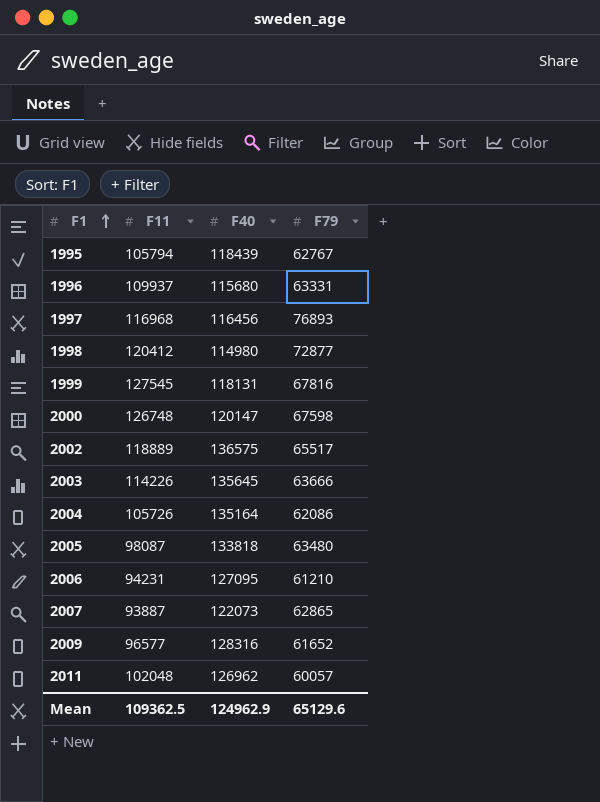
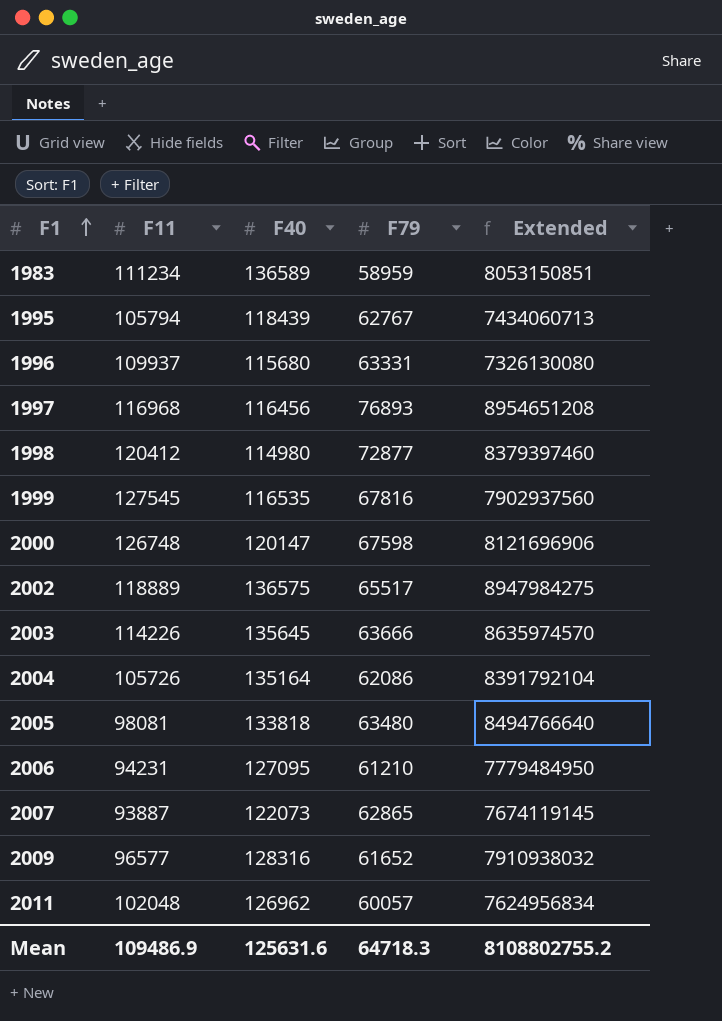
column Extended | formula: none -> [F40] * [F79]
row 1983: none -> 111234 | 136589 | 58959 | 8053150851
1999 | F40: 118131 -> 116535
2005 | F11: 98087 -> 98081
Mean | F11: 109362.5 -> 109486.9
Mean | F40: 124962.9 -> 125631.6
Mean | F79: 65129.6 -> 64718.3

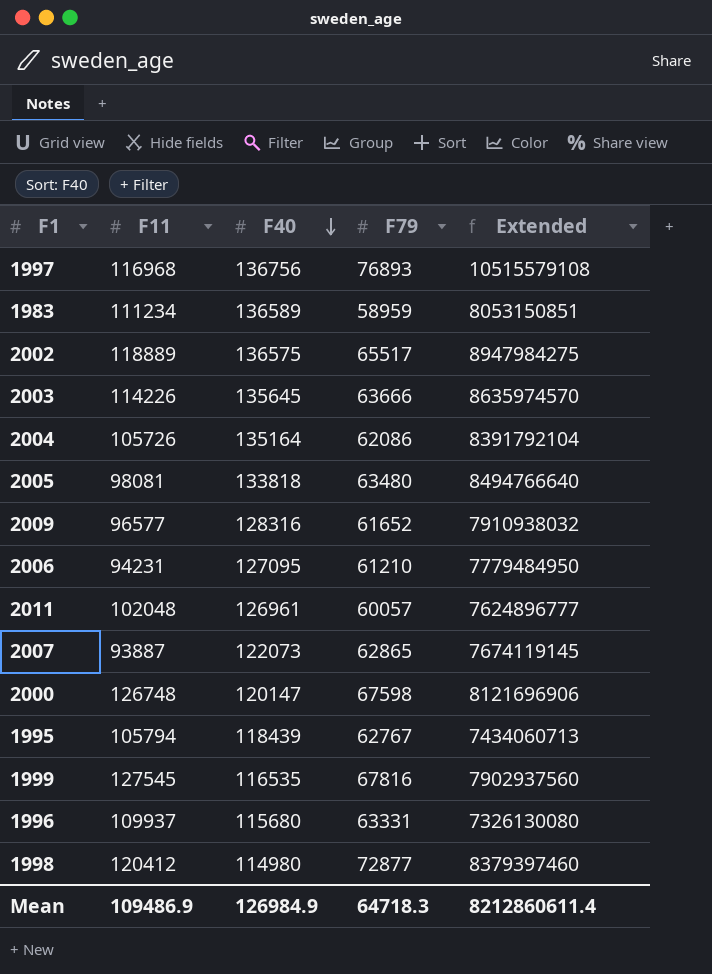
row order: F1 ascending -> F40 descending
1997 | F40: 116456 -> 136756
1997 | Extended: 8954651208 -> 10515579108
2011 | F40: 126962 -> 126961
2011 | Extended: 7624956834 -> 7624896777
Mean | F40: 125631.6 -> 126984.9
Mean | Extended: 8108802755.2 -> 8212860611.4

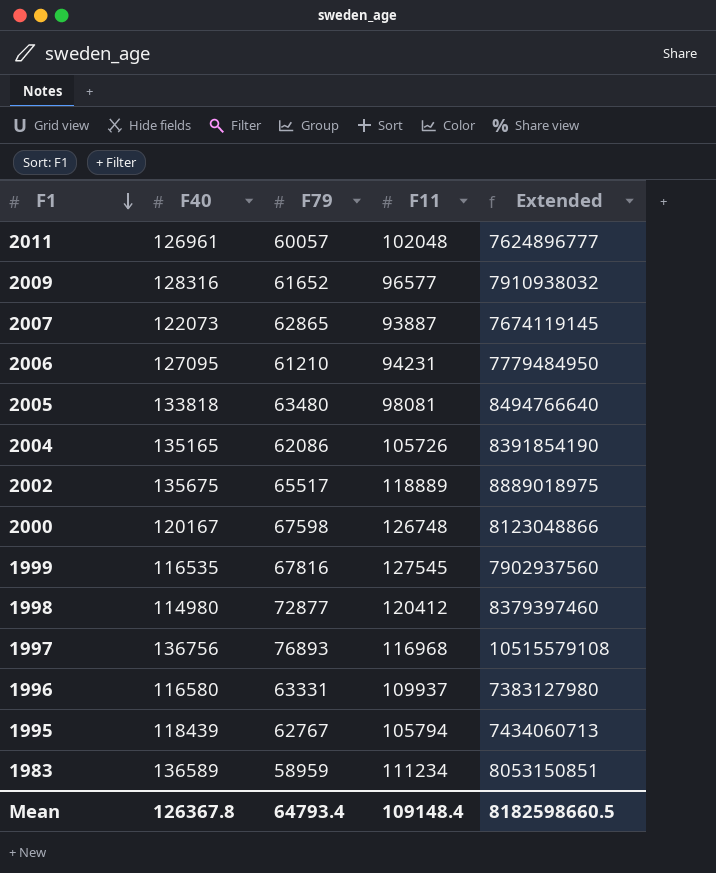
row order: F40 descending -> F1 descending
column F11 | position: 2 -> 4
row 2003: 114226 | 135645 | 63666 | 8635974570 -> none
2004 | F40: 135164 -> 135165
2004 | Extended: 8391792104 -> 8391854190
2002 | F40: 136575 -> 135675
2002 | Extended: 8947984275 -> 8889018975
2000 | F40: 120147 -> 120167
2000 | Extended: 8121696906 -> 8123048866
1996 | F40: 115680 -> 116580
1996 | Extended: 7326130080 -> 7383127980
Mean | F40: 126984.9 -> 126367.8
Mean | F79: 64718.3 -> 64793.4
Mean | F11: 109486.9 -> 109148.4
Mean | Extended: 8212860611.4 -> 8182598660.5

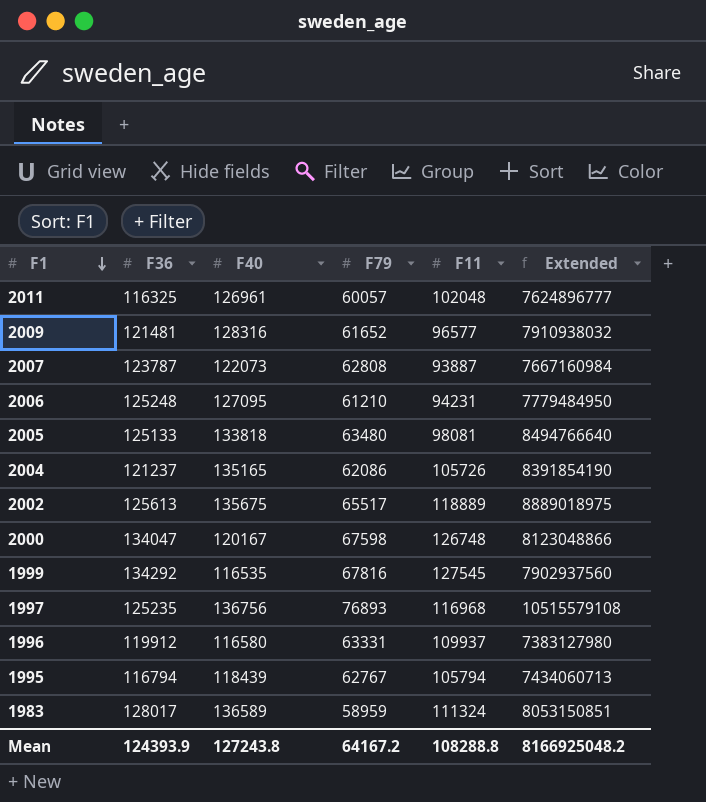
column F36 | position: none -> 2
row 1998: 114980 | 72877 | 120412 | 8379397460 -> none
2007 | F79: 62865 -> 62808
2007 | Extended: 7674119145 -> 7667160984
1983 | F11: 111234 -> 111324
Mean | F40: 126367.8 -> 127243.8
Mean | F79: 64793.4 -> 64167.2
Mean | F11: 109148.4 -> 108288.8
Mean | Extended: 8182598660.5 -> 8166925048.2

